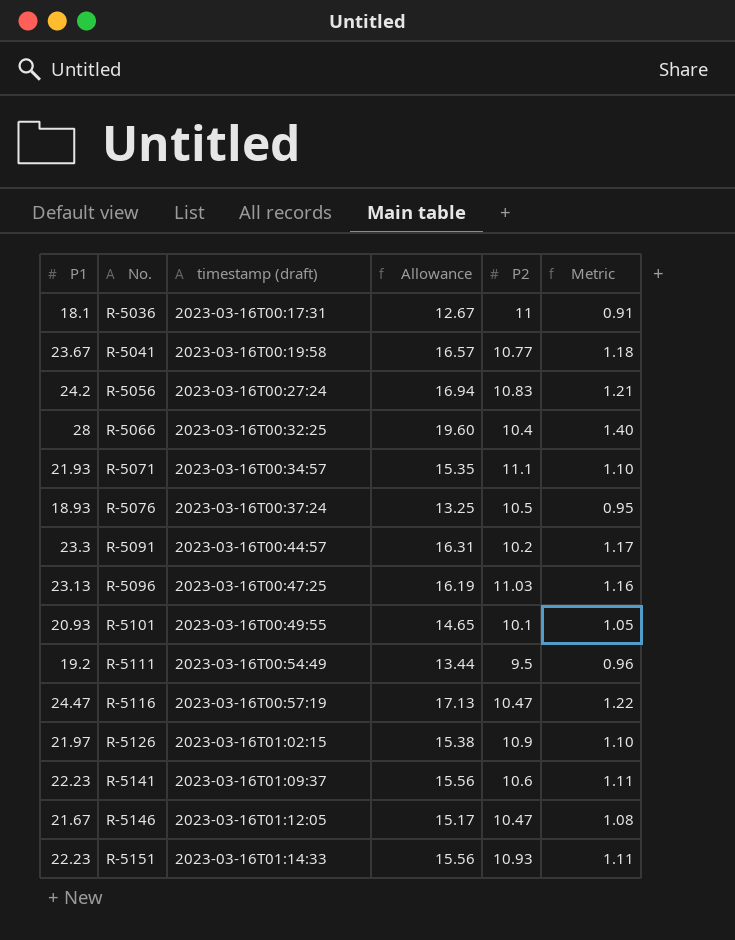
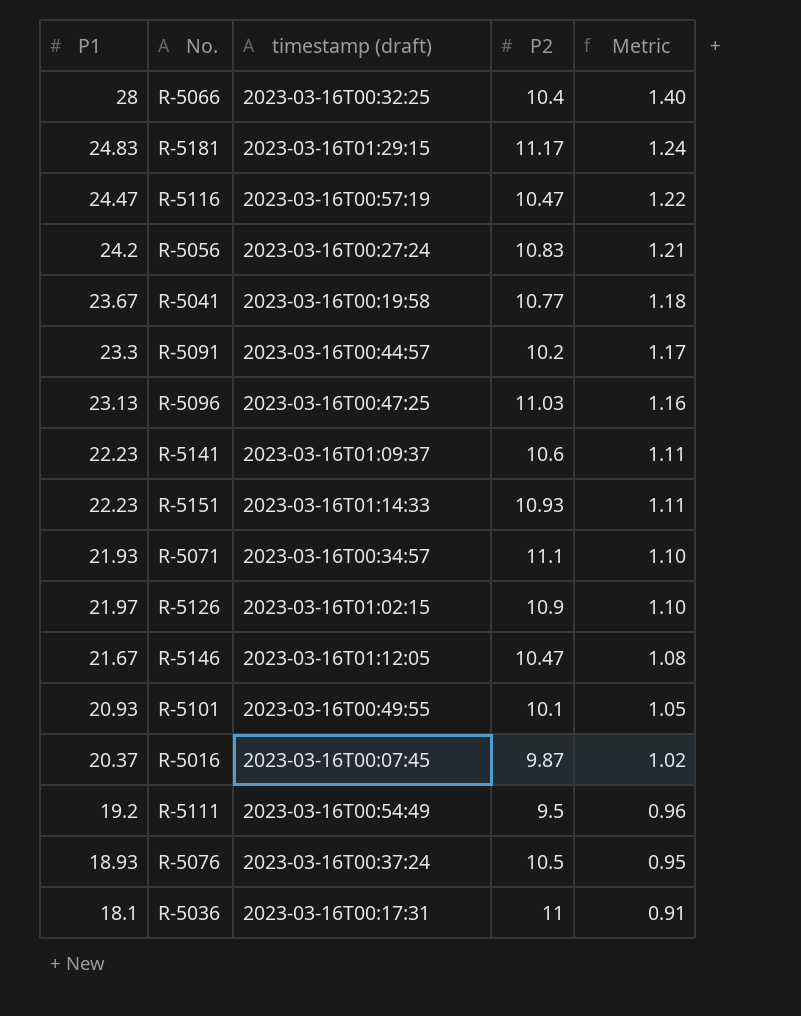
row order: No. ascending -> Metric descending
column Allowance | formula: [P1] * 0.7 -> none
row R-5181: none -> 24.83 | 2023-03-16T01:29:15 | 11.17 | 1.24
row R-5016: none -> 20.37 | 2023-03-16T00:07:45 | 9.87 | 1.02

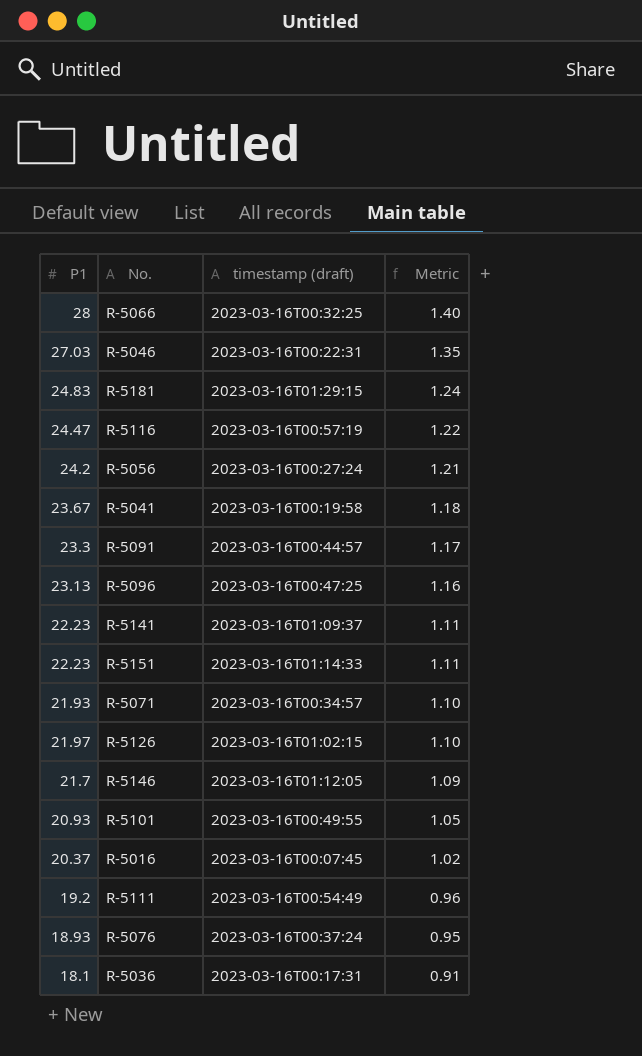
column P2 | position: 4 -> none
row R-5046: none -> 27.03 | 2023-03-16T00:22:31 | 1.35
R-5146 | P1: 21.67 -> 21.7
R-5146 | Metric: 1.08 -> 1.09

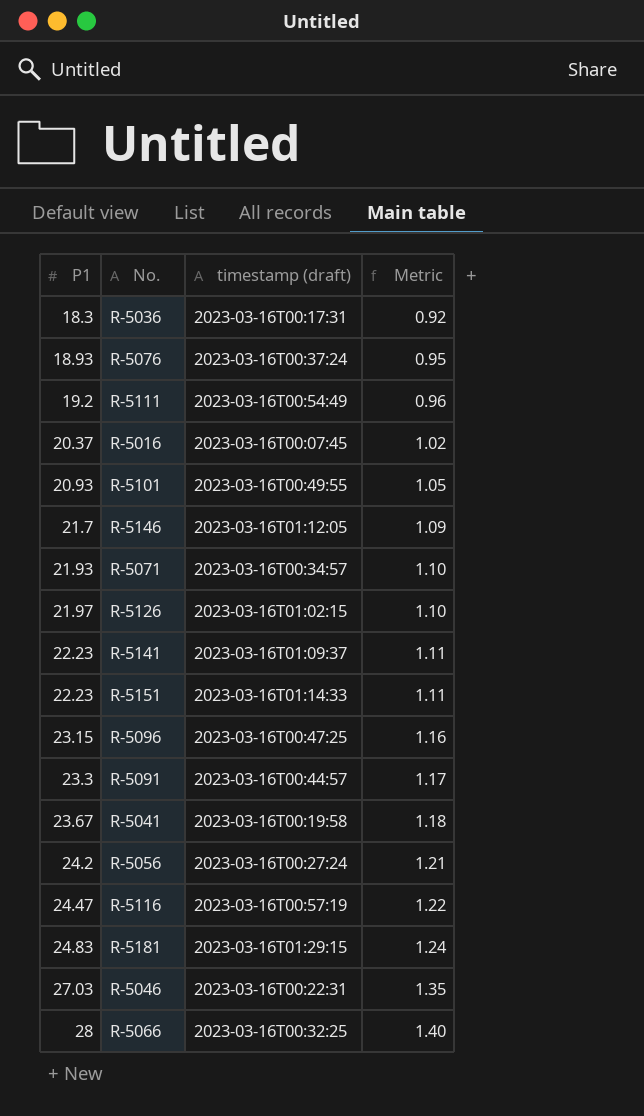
row order: Metric descending -> P1 ascending
R-5036 | P1: 18.1 -> 18.3
R-5036 | Metric: 0.91 -> 0.92
R-5096 | P1: 23.13 -> 23.15

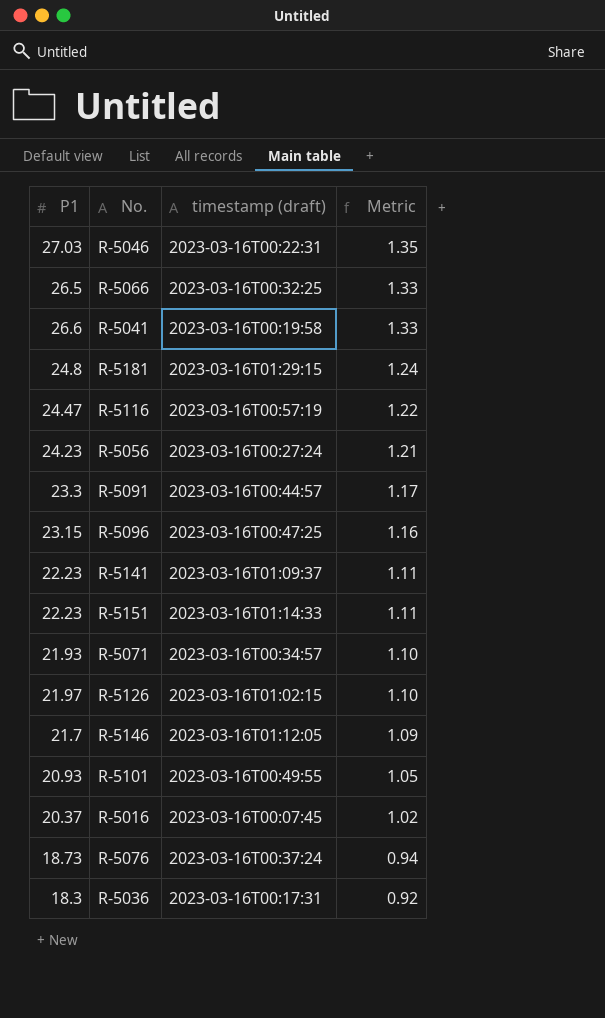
row order: P1 ascending -> Metric descending
row R-5111: 19.2 | 2023-03-16T00:54:49 | 0.96 -> none
R-5066 | P1: 28 -> 26.5
R-5066 | Metric: 1.40 -> 1.33
R-5041 | P1: 23.67 -> 26.6
R-5041 | Metric: 1.18 -> 1.33
R-5181 | P1: 24.83 -> 24.8
R-5056 | P1: 24.2 -> 24.23
R-5076 | P1: 18.93 -> 18.73
R-5076 | Metric: 0.95 -> 0.94

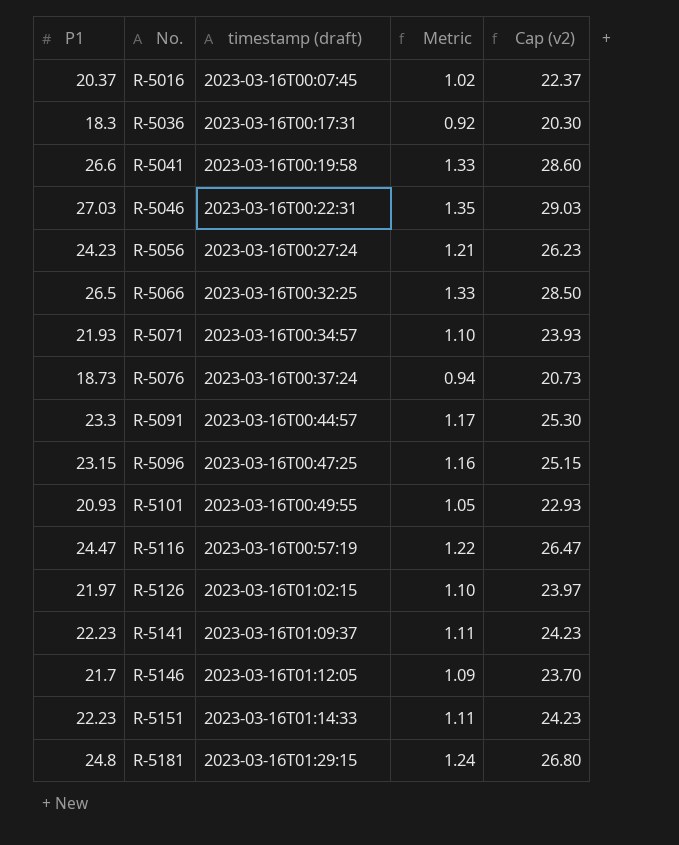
row order: Metric descending -> No. ascending
column Cap (v2) | formula: none -> [P1] + 2

